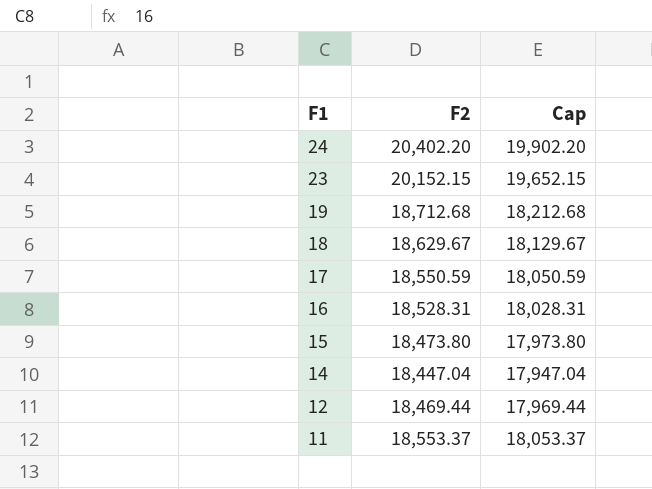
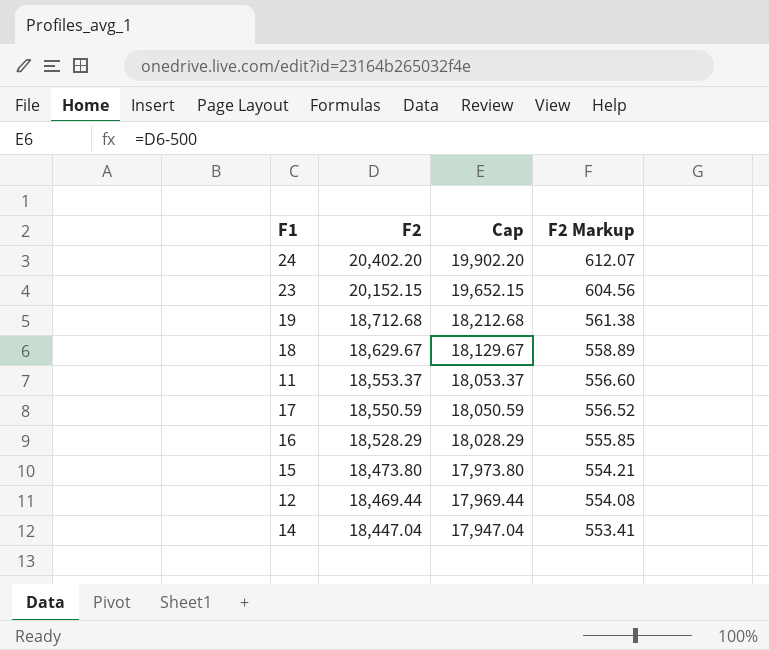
row order: F1 descending -> F2 descending
column F2 Markup | formula: none -> [F2] * 0.03
16 | F2: 18,528.31 -> 18,528.29
16 | Cap: 18,028.31 -> 18,028.29

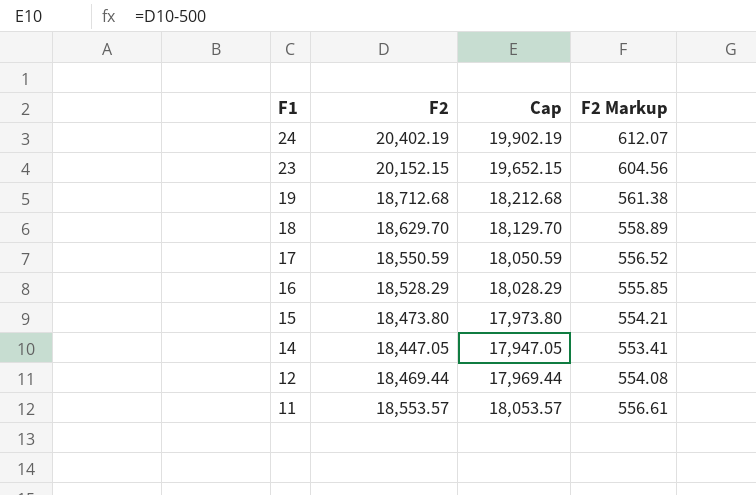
row order: F2 descending -> F1 descending
24 | F2: 20,402.20 -> 20,402.19
24 | Cap: 19,902.20 -> 19,902.19
18 | F2: 18,629.67 -> 18,629.70
18 | Cap: 18,129.67 -> 18,129.70
14 | F2: 18,447.04 -> 18,447.05
14 | Cap: 17,947.04 -> 17,947.05
11 | F2: 18,553.37 -> 18,553.57
11 | Cap: 18,053.37 -> 18,053.57
11 | F2 Markup: 556.60 -> 556.61

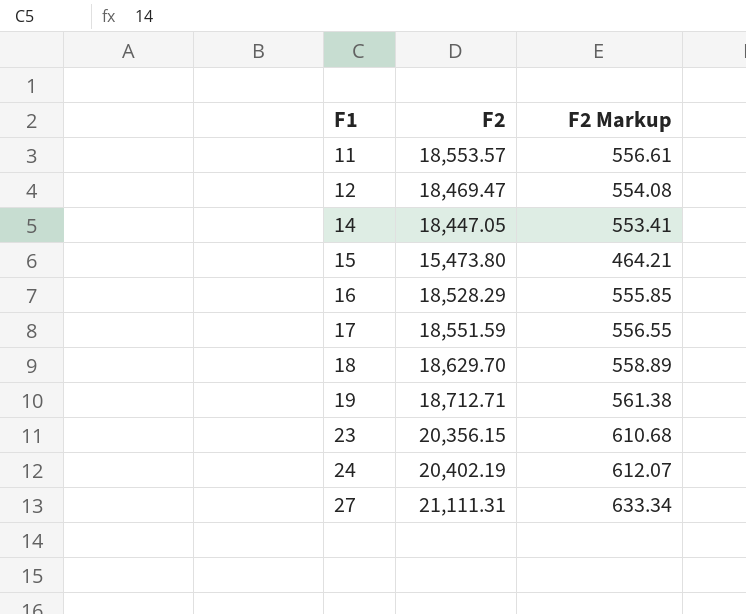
row order: F1 descending -> F1 ascending
column Cap | formula: [F2] - 500 -> none
12 | F2: 18,469.44 -> 18,469.47
15 | F2: 18,473.80 -> 15,473.80
15 | F2 Markup: 554.21 -> 464.21
17 | F2: 18,550.59 -> 18,551.59
17 | F2 Markup: 556.52 -> 556.55
19 | F2: 18,712.68 -> 18,712.71
23 | F2: 20,152.15 -> 20,356.15
23 | F2 Markup: 604.56 -> 610.68
row 27: none -> 21,111.31 | 633.34

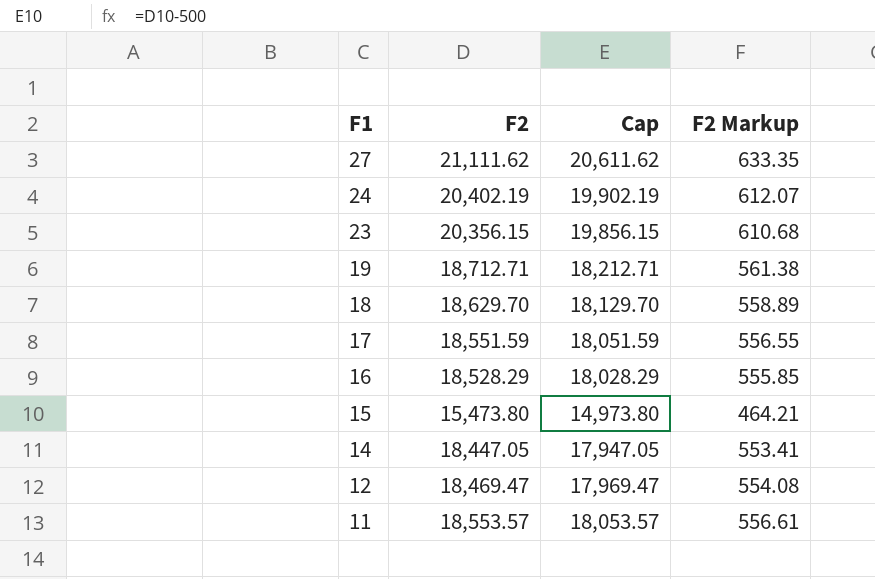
row order: F1 ascending -> F1 descending
column Cap | formula: none -> [F2] - 500
27 | F2: 21,111.31 -> 21,111.62
27 | F2 Markup: 633.34 -> 633.35

